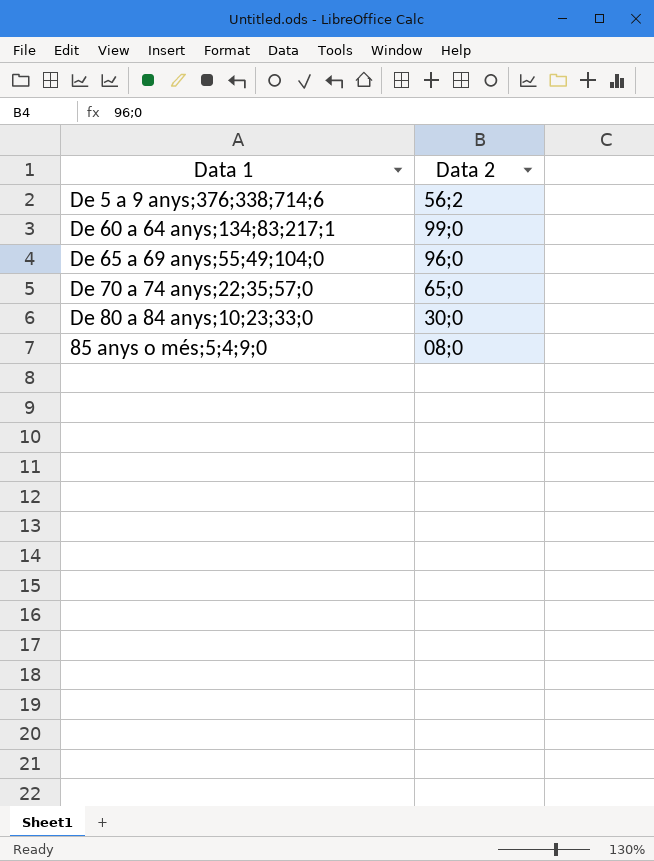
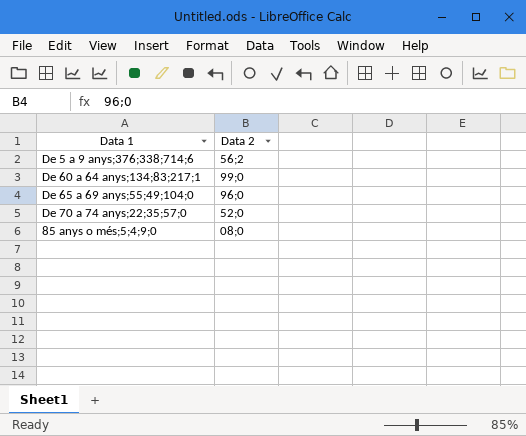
row De 80 a 84 anys;10;23;33;0: 30;0 -> none
De 70 a 74 anys;22;35;57;0 | Data 2: 65;0 -> 52;0

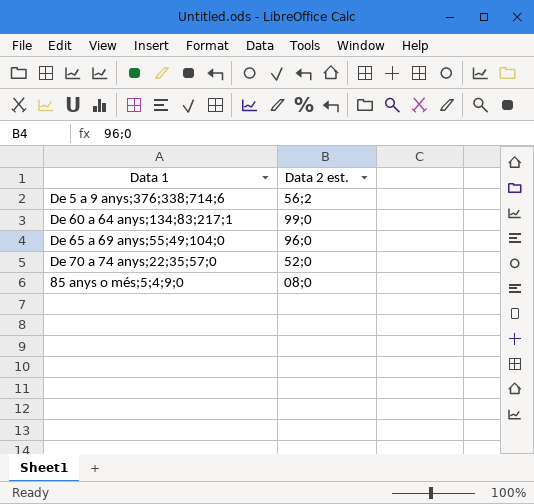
column name: Data 2 -> Data 2 est.

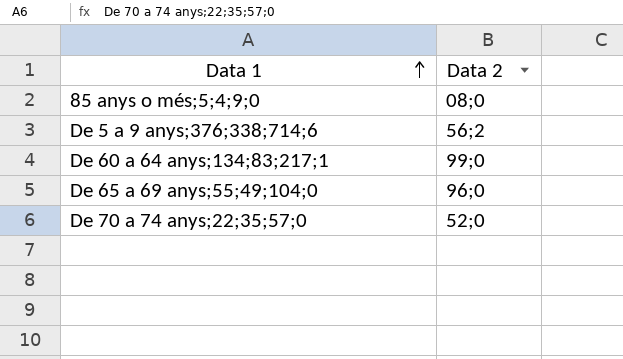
row order: none -> Data 1 ascending
column name: Data 2 est. -> Data 2

